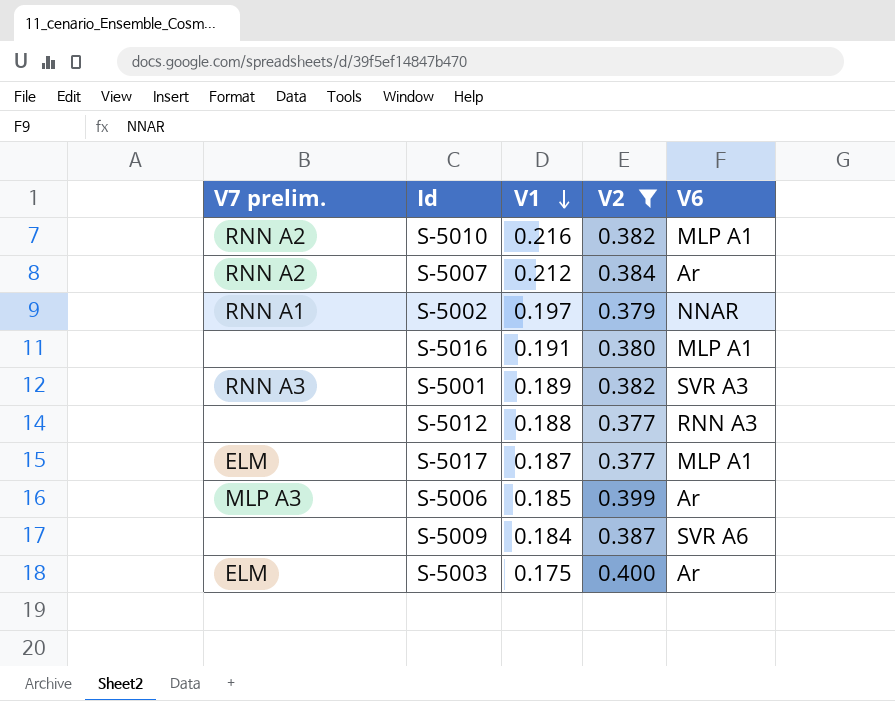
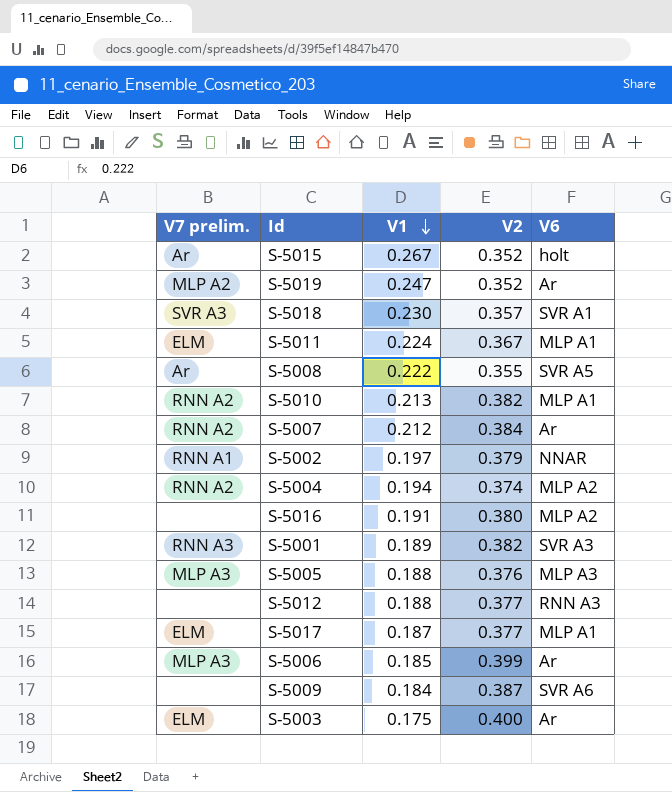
filter: V2 >= 0.377 -> none
S-5010 | V1: 0.216 -> 0.213
S-5016 | V6: MLP A1 -> MLP A2

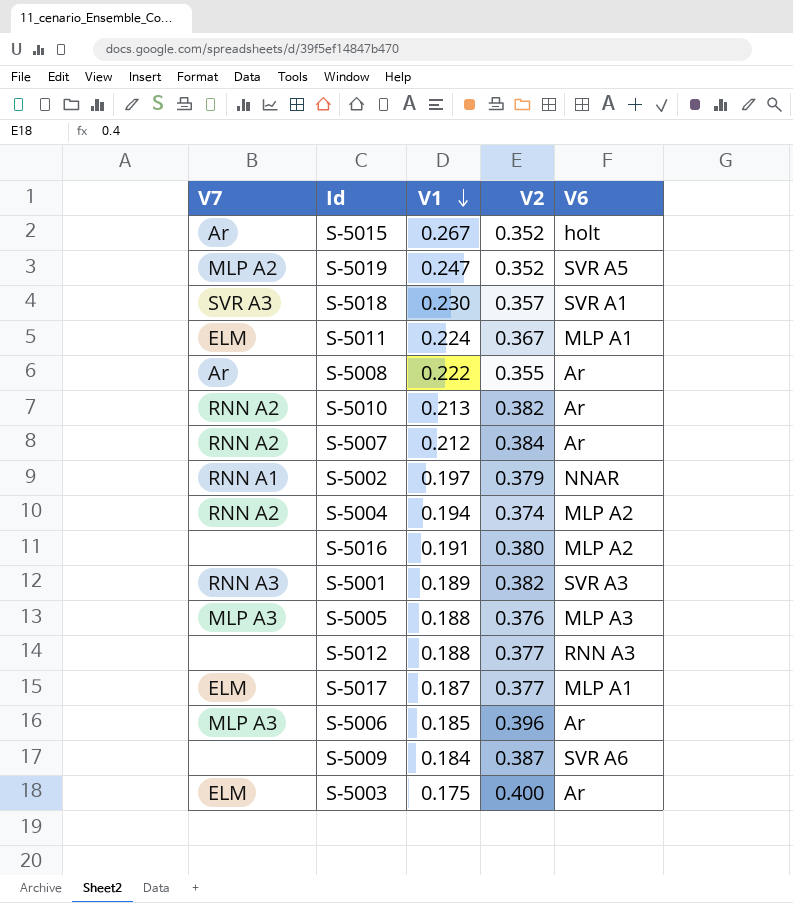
column name: V7 prelim. -> V7
S-5019 | V6: Ar -> SVR A5
S-5008 | V6: SVR A5 -> Ar
S-5010 | V6: MLP A1 -> Ar
S-5006 | V2: 0.399 -> 0.396

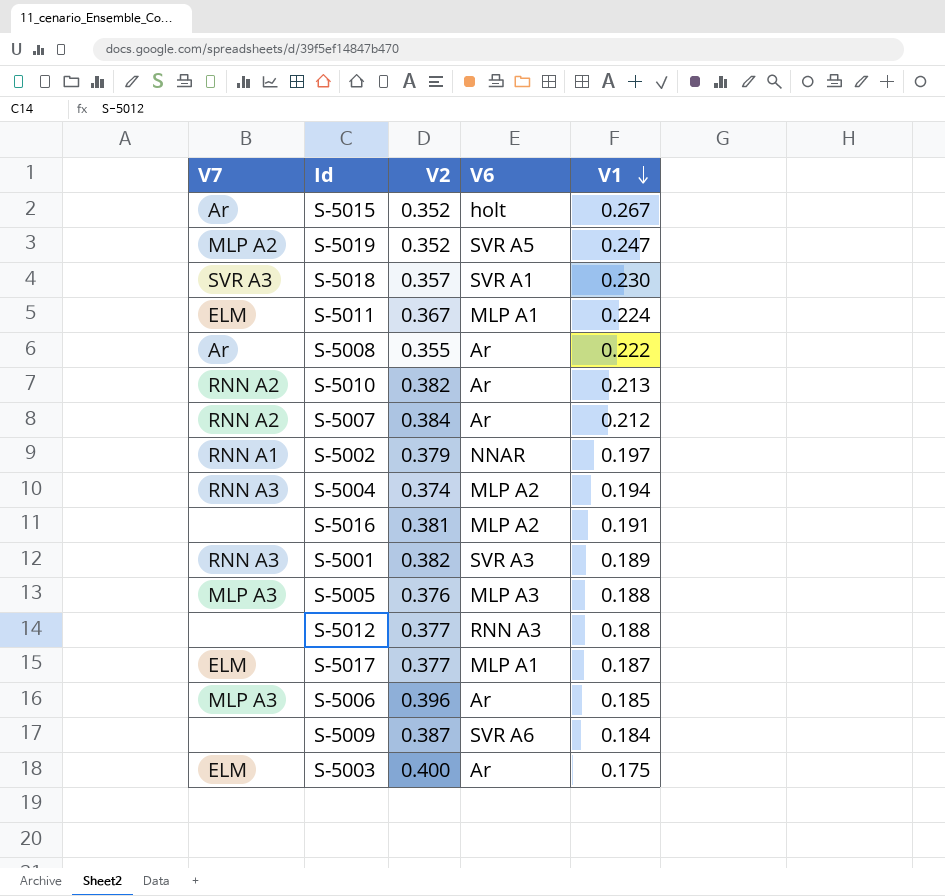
column V1 | position: 3 -> 5
S-5004 | V7: RNN A2 -> RNN A3
S-5016 | V2: 0.380 -> 0.381

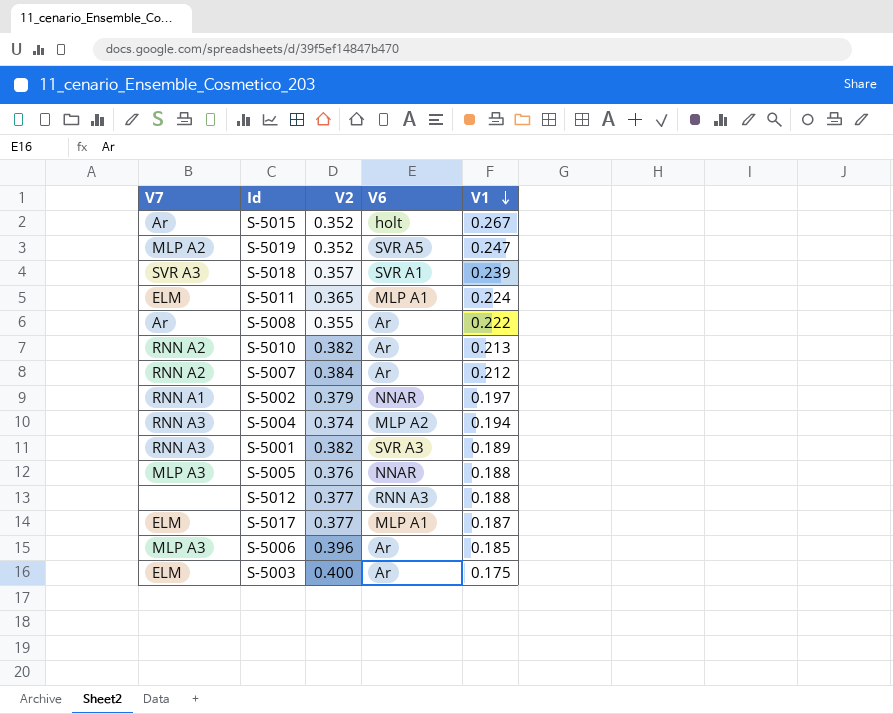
row S-5016: none | 0.381 | MLP A2 | 0.191 -> none
row S-5009: none | 0.387 | SVR A6 | 0.184 -> none
S-5018 | V1: 0.230 -> 0.239
S-5011 | V2: 0.367 -> 0.365
S-5005 | V6: MLP A3 -> NNAR

